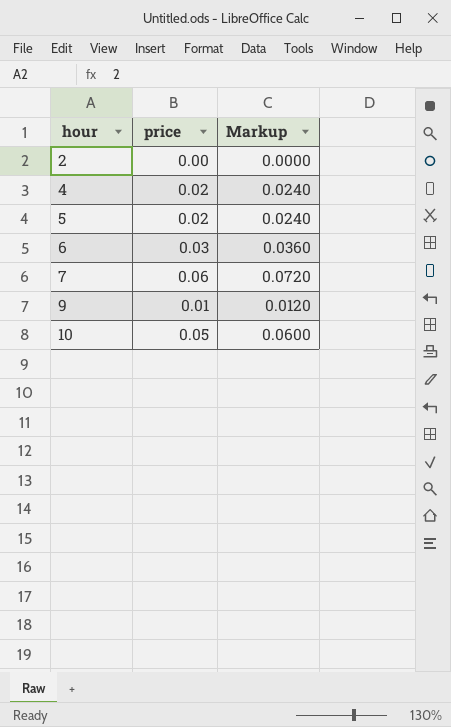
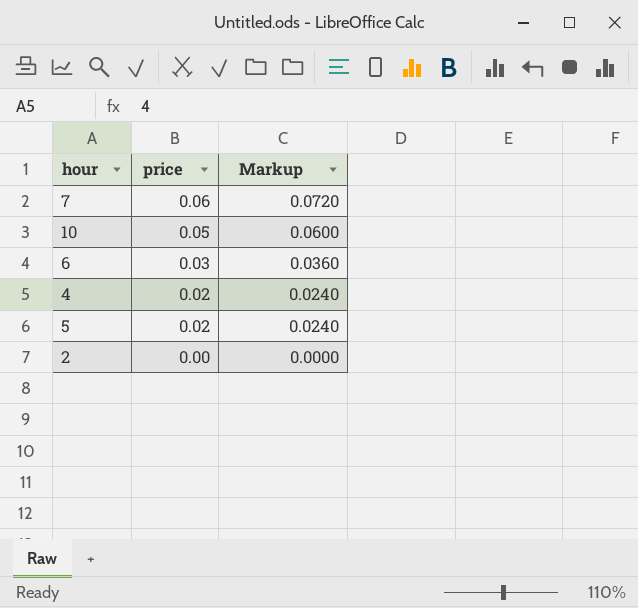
row order: hour ascending -> price descending
row 9: 0.01 | 0.0120 -> none

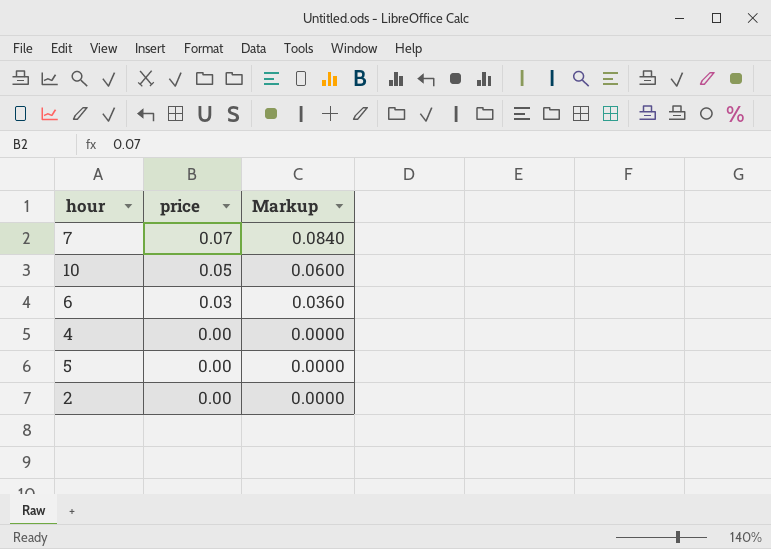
7 | price: 0.06 -> 0.07
7 | Markup: 0.0720 -> 0.0840
4 | price: 0.02 -> 0.00
4 | Markup: 0.0240 -> 0.0000
5 | price: 0.02 -> 0.00
5 | Markup: 0.0240 -> 0.0000

